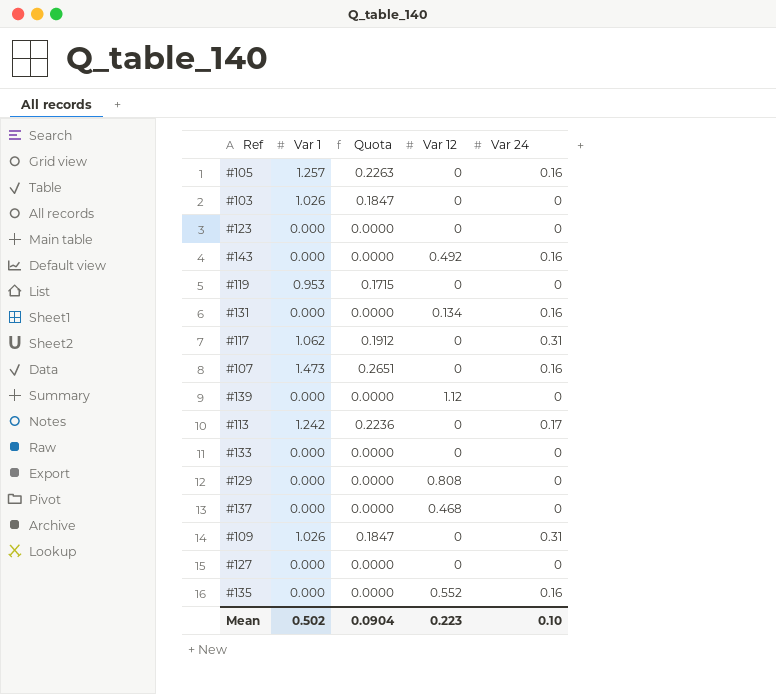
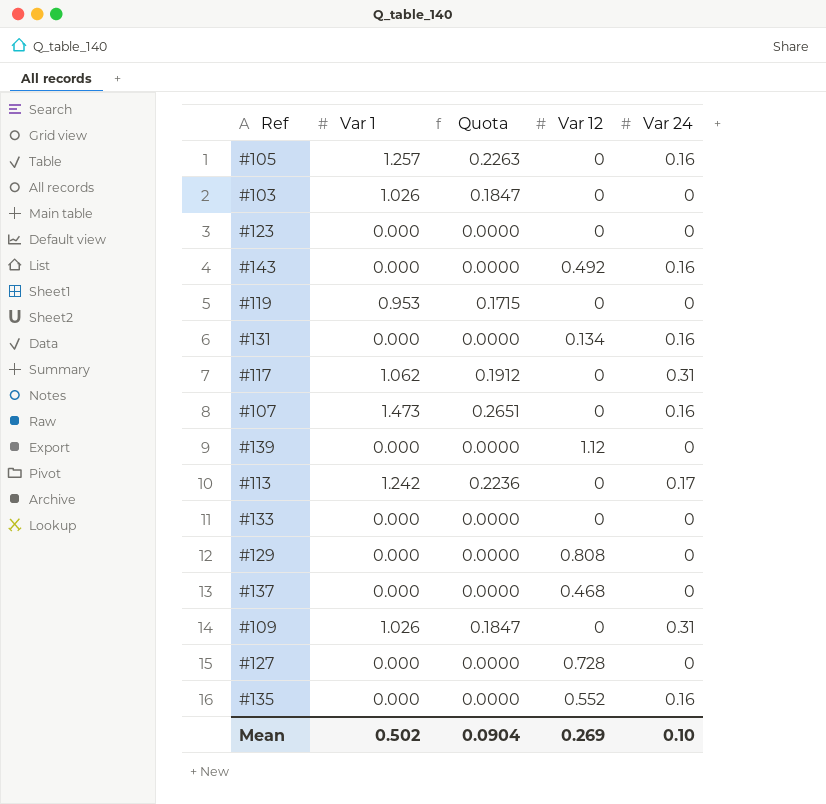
#127 | Var 12: 0 -> 0.728
Mean | Var 12: 0.223 -> 0.269

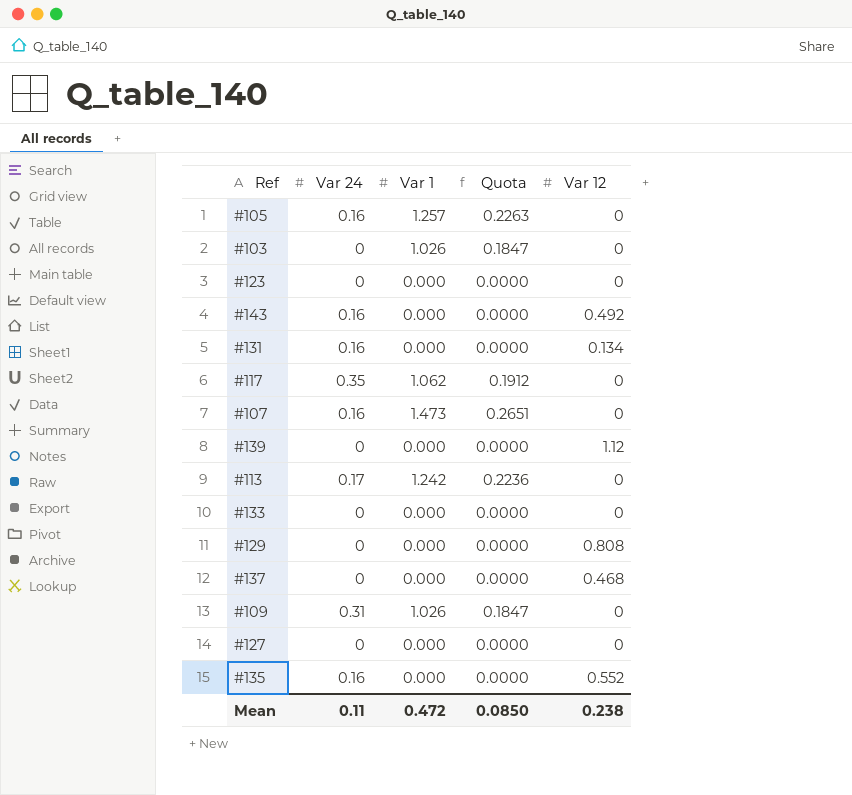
column Var 24 | position: 5 -> 2
row #119: 0.953 | 0.1715 | 0 | 0 -> none
#117 | Var 24: 0.31 -> 0.35
#127 | Var 12: 0.728 -> 0
Mean | Var 24: 0.10 -> 0.11
Mean | Var 1: 0.502 -> 0.472
Mean | Quota: 0.0904 -> 0.0850
Mean | Var 12: 0.269 -> 0.238

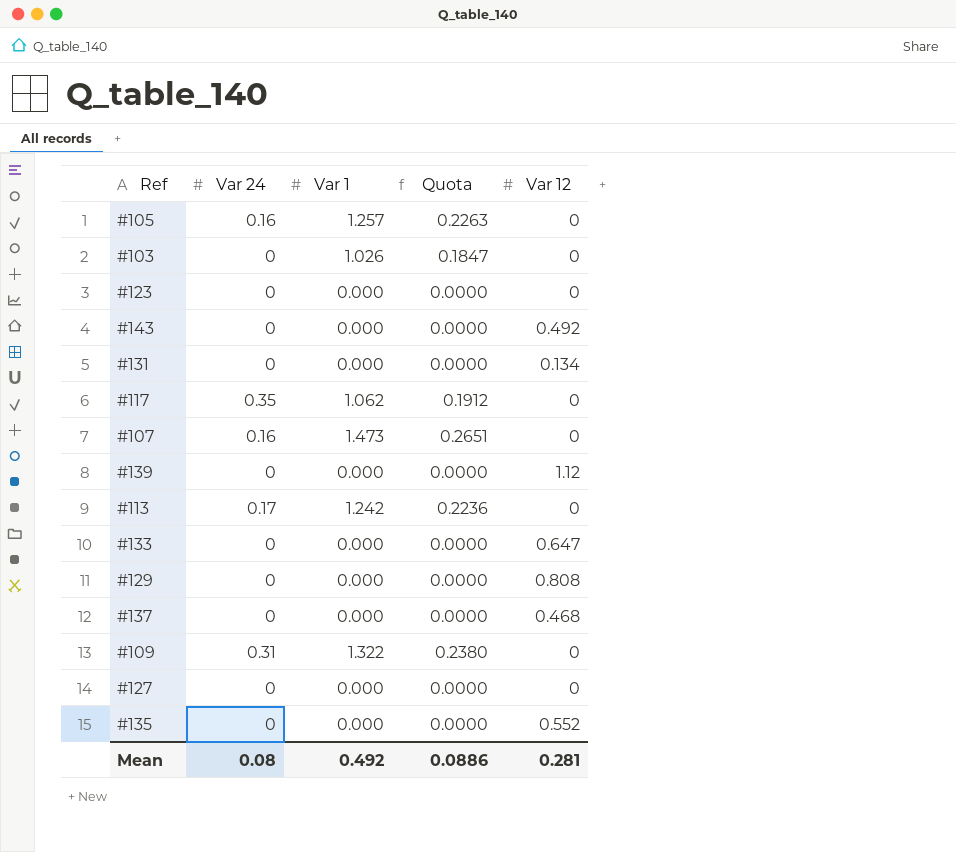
#143 | Var 24: 0.16 -> 0
#131 | Var 24: 0.16 -> 0
#133 | Var 12: 0 -> 0.647
#109 | Var 1: 1.026 -> 1.322
#109 | Quota: 0.1847 -> 0.2380
#135 | Var 24: 0.16 -> 0
Mean | Var 24: 0.11 -> 0.08
Mean | Var 1: 0.472 -> 0.492
Mean | Quota: 0.0850 -> 0.0886
Mean | Var 12: 0.238 -> 0.281

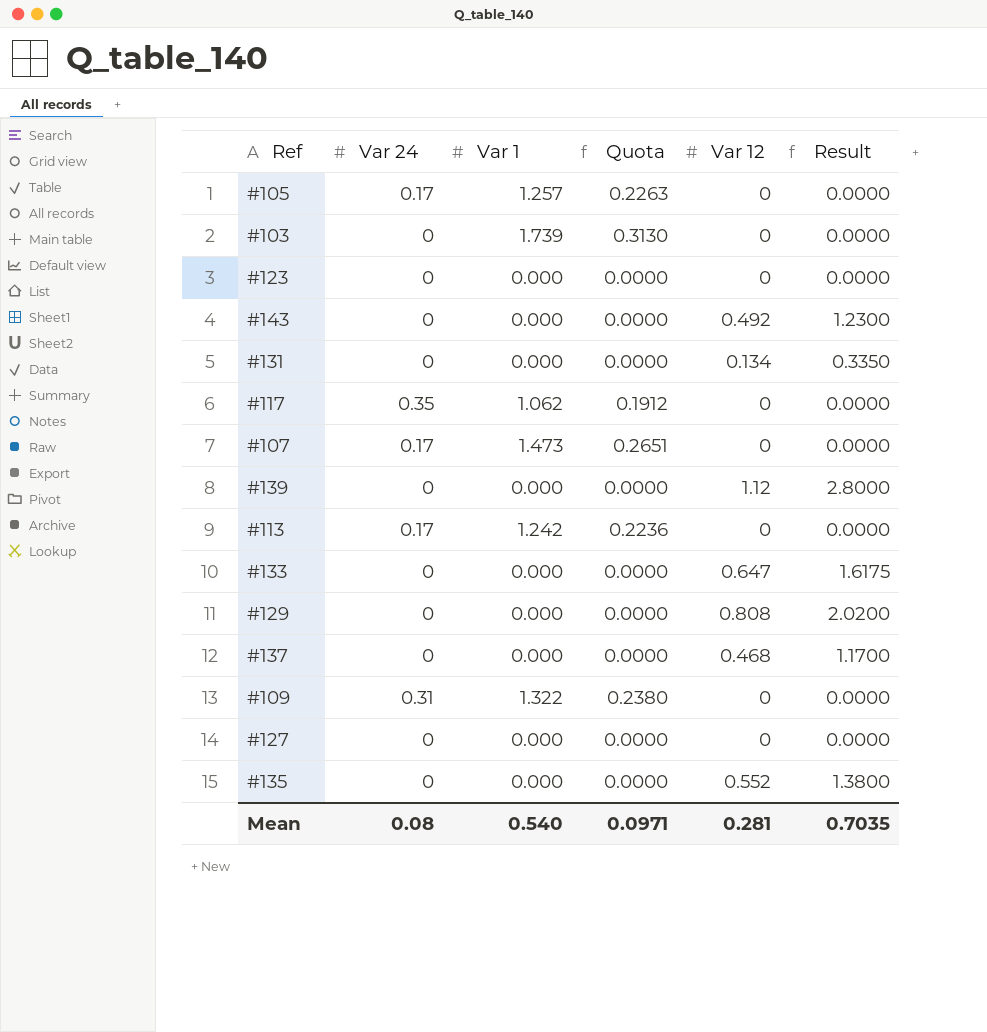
column Result | formula: none -> [Var 12] * 2.5
#105 | Var 24: 0.16 -> 0.17
#103 | Var 1: 1.026 -> 1.739
#103 | Quota: 0.1847 -> 0.3130
#107 | Var 24: 0.16 -> 0.17
Mean | Var 1: 0.492 -> 0.540
Mean | Quota: 0.0886 -> 0.0971

